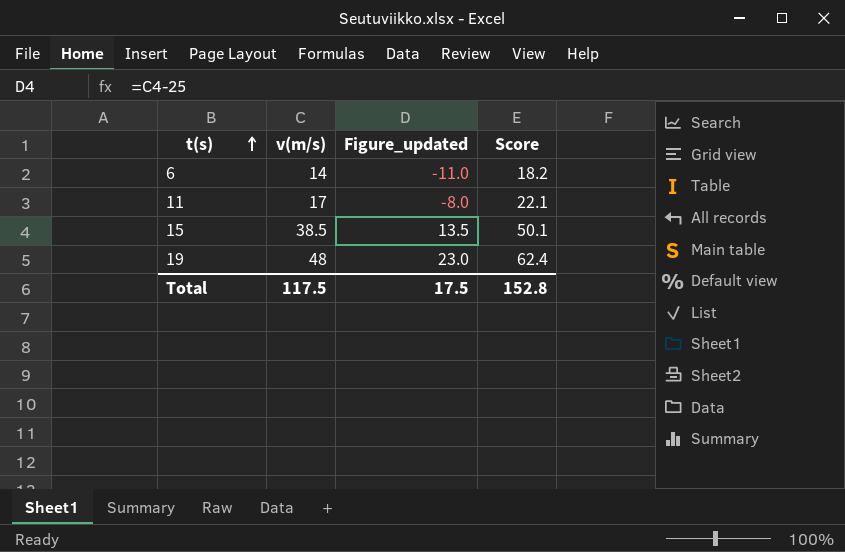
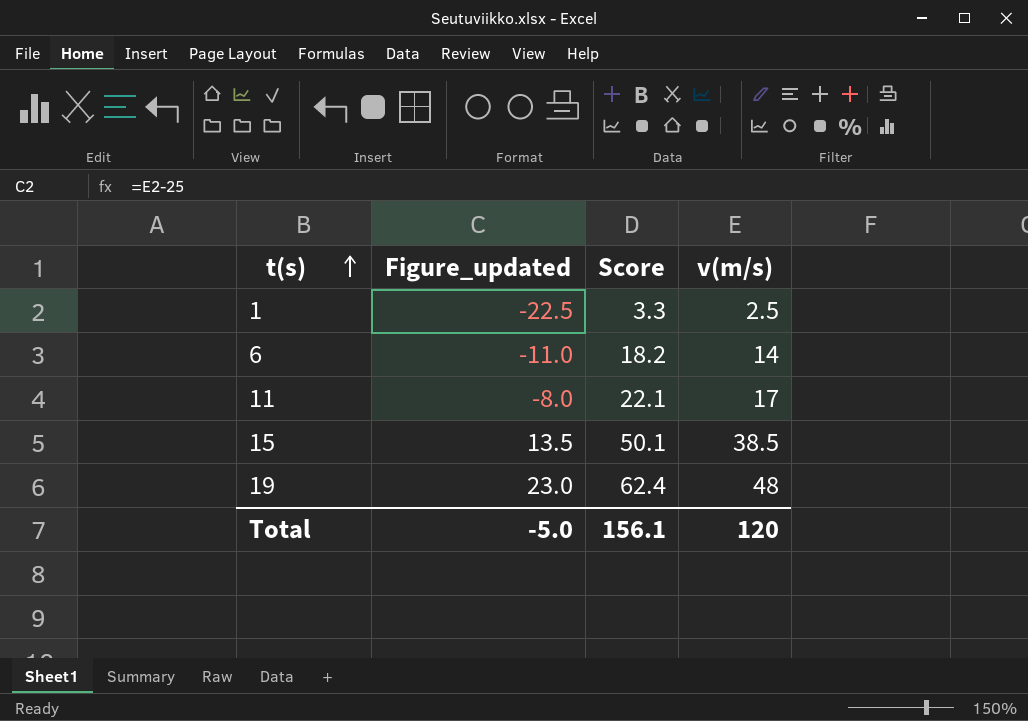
column v(m/s) | position: 2 -> 4
row 1: none -> -22.5 | 3.3 | 2.5
Total | Figure_updated: 17.5 -> -5.0
Total | Score: 152.8 -> 156.1
Total | v(m/s): 117.5 -> 120

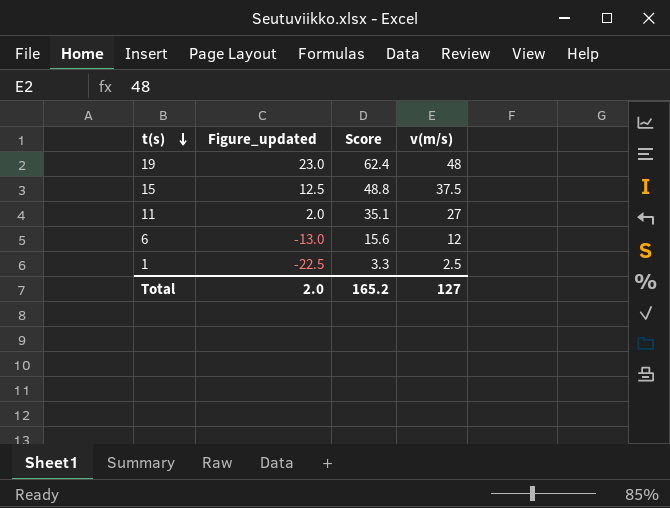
row order: t(s) ascending -> t(s) descending
15 | Figure_updated: 13.5 -> 12.5
15 | Score: 50.1 -> 48.8
15 | v(m/s): 38.5 -> 37.5
11 | Figure_updated: -8.0 -> 2.0
11 | Score: 22.1 -> 35.1
11 | v(m/s): 17 -> 27
6 | Figure_updated: -11.0 -> -13.0
6 | Score: 18.2 -> 15.6
6 | v(m/s): 14 -> 12
Total | Figure_updated: -5.0 -> 2.0
Total | Score: 156.1 -> 165.2
Total | v(m/s): 120 -> 127

